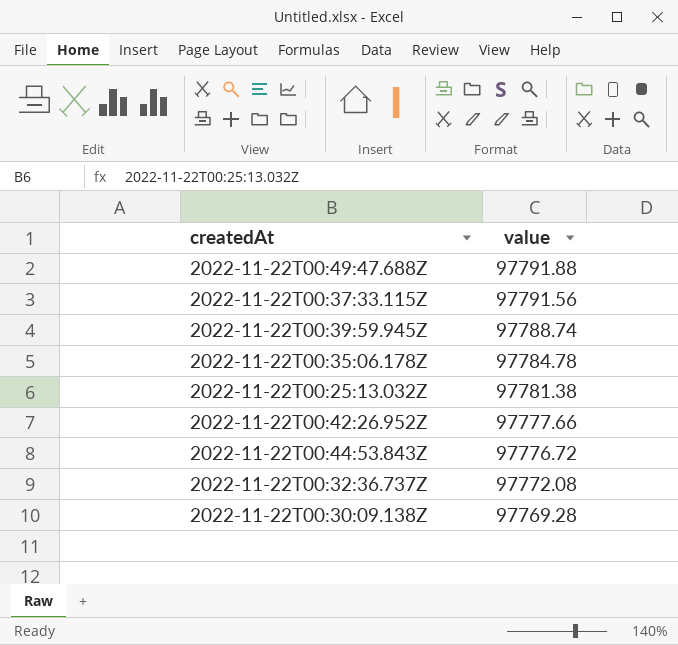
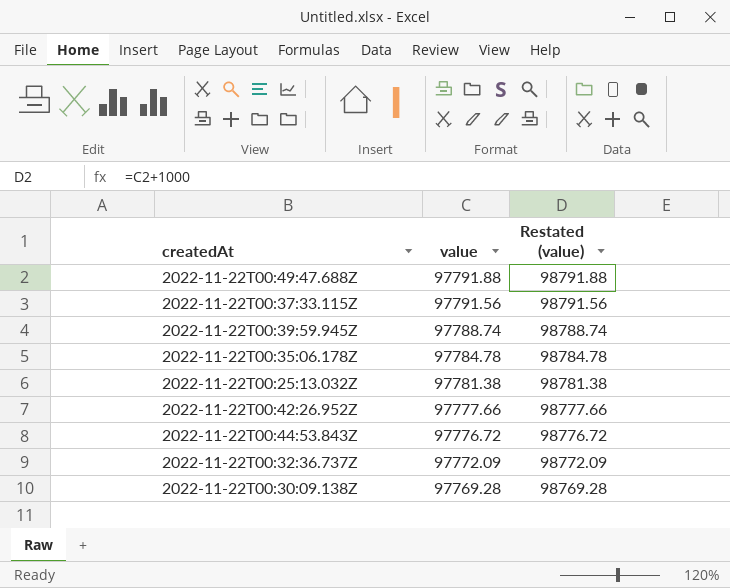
column Restated (value) | formula: none -> [value] + 1000
2022-11-22T00:32:36.737Z | value: 97772.08 -> 97772.09

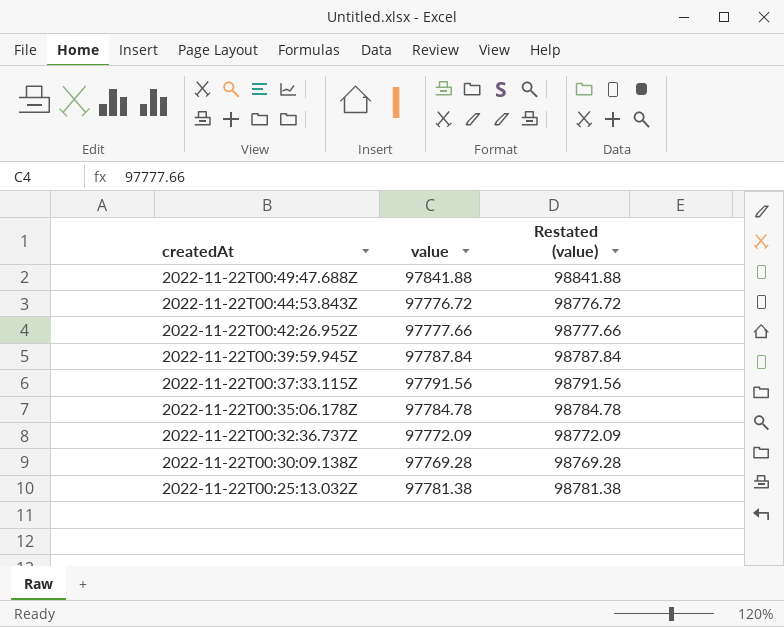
row order: value descending -> createdAt descending
2022-11-22T00:49:47.688Z | value: 97791.88 -> 97841.88
2022-11-22T00:49:47.688Z | Restated (value): 98791.88 -> 98841.88
2022-11-22T00:39:59.945Z | value: 97788.74 -> 97787.84
2022-11-22T00:39:59.945Z | Restated (value): 98788.74 -> 98787.84

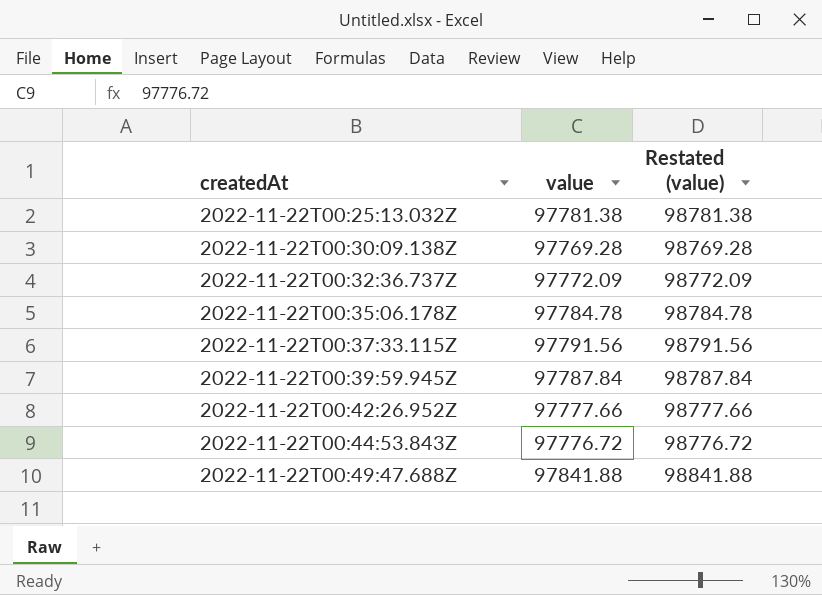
row order: createdAt descending -> createdAt ascending

